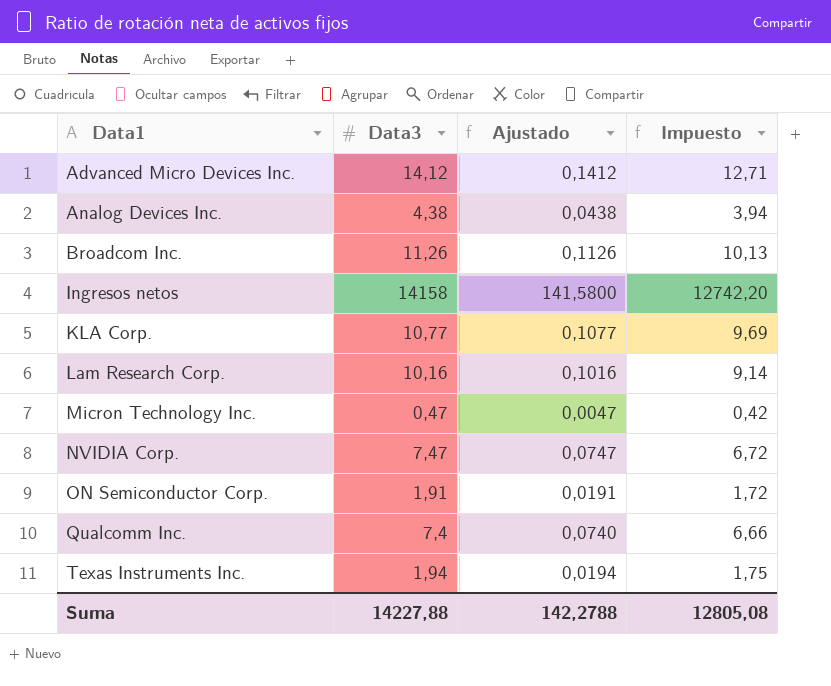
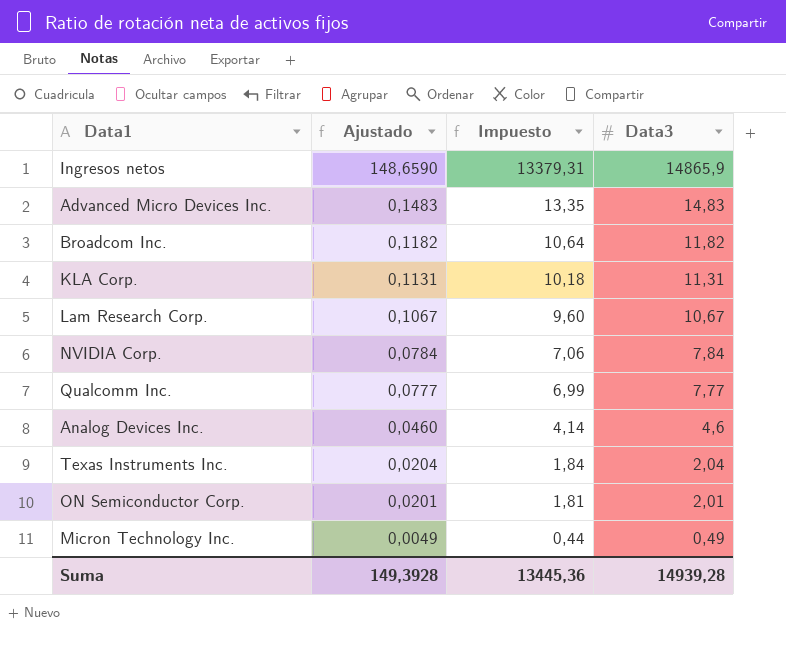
row order: Data1 ascending -> Ajustado descending
column Data3 | position: 2 -> 4
Ingresos netos | Ajustado: 141,5800 -> 148,6590
Ingresos netos | Impuesto: 12742,20 -> 13379,31
Ingresos netos | Data3: 14158 -> 14865,9
Advanced Micro Devices Inc. | Ajustado: 0,1412 -> 0,1483
Advanced Micro Devices Inc. | Impuesto: 12,71 -> 13,35
Advanced Micro Devices Inc. | Data3: 14,12 -> 14,83
Broadcom Inc. | Ajustado: 0,1126 -> 0,1182
Broadcom Inc. | Impuesto: 10,13 -> 10,64
Broadcom Inc. | Data3: 11,26 -> 11,82
KLA Corp. | Ajustado: 0,1077 -> 0,1131
KLA Corp. | Impuesto: 9,69 -> 10,18
KLA Corp. | Data3: 10,77 -> 11,31
Lam Research Corp. | Ajustado: 0,1016 -> 0,1067
Lam Research Corp. | Impuesto: 9,14 -> 9,60
Lam Research Corp. | Data3: 10,16 -> 10,67
NVIDIA Corp. | Ajustado: 0,0747 -> 0,0784
NVIDIA Corp. | Impuesto: 6,72 -> 7,06
NVIDIA Corp. | Data3: 7,47 -> 7,84
Qualcomm Inc. | Ajustado: 0,0740 -> 0,0777
Qualcomm Inc. | Impuesto: 6,66 -> 6,99
Qualcomm Inc. | Data3: 7,4 -> 7,77
Analog Devices Inc. | Ajustado: 0,0438 -> 0,0460
Analog Devices Inc. | Impuesto: 3,94 -> 4,14
Analog Devices Inc. | Data3: 4,38 -> 4,6
Texas Instruments Inc. | Ajustado: 0,0194 -> 0,0204
Texas Instruments Inc. | Impuesto: 1,75 -> 1,84
Texas Instruments Inc. | Data3: 1,94 -> 2,04
ON Semiconductor Corp. | Ajustado: 0,0191 -> 0,0201
ON Semiconductor Corp. | Impuesto: 1,72 -> 1,81
ON Semiconductor Corp. | Data3: 1,91 -> 2,01
Micron Technology Inc. | Ajustado: 0,0047 -> 0,0049
Micron Technology Inc. | Impuesto: 0,42 -> 0,44
Micron Technology Inc. | Data3: 0,47 -> 0,49
Suma | Ajustado: 142,2788 -> 149,3928
Suma | Impuesto: 12805,08 -> 13445,36
Suma | Data3: 14227,88 -> 14939,28

